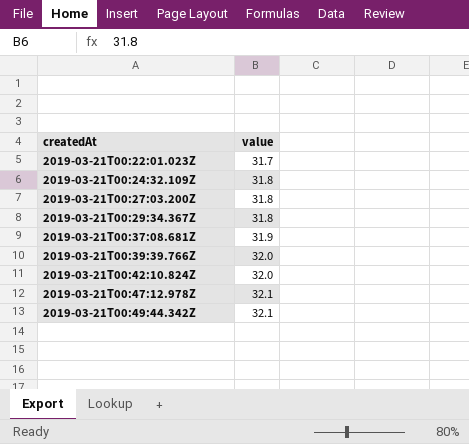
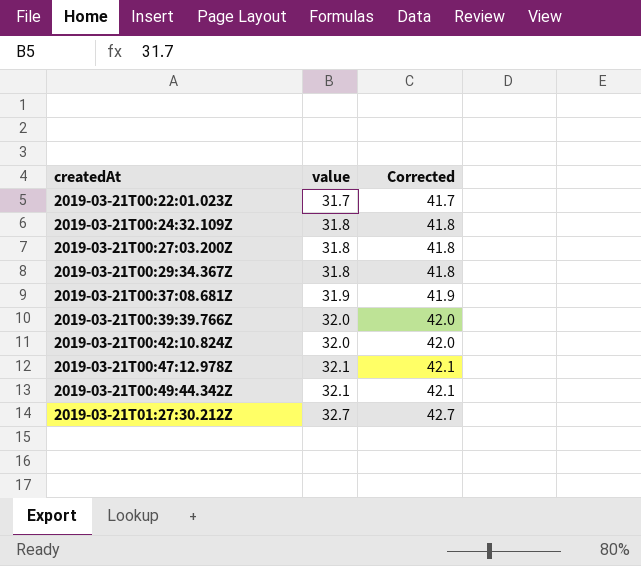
column Corrected | formula: none -> [value] + 10
row 2019-03-21T01:27:30.212Z: none -> 32.7 | 42.7

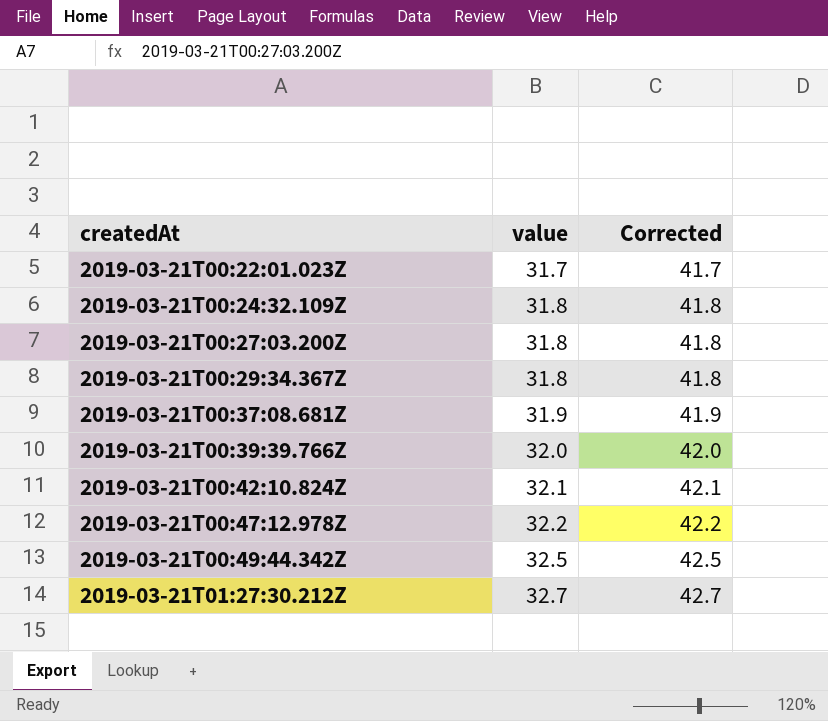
2019-03-21T00:42:10.824Z | value: 32.0 -> 32.1
2019-03-21T00:42:10.824Z | Corrected: 42.0 -> 42.1
2019-03-21T00:47:12.978Z | value: 32.1 -> 32.2
2019-03-21T00:47:12.978Z | Corrected: 42.1 -> 42.2
2019-03-21T00:49:44.342Z | value: 32.1 -> 32.5
2019-03-21T00:49:44.342Z | Corrected: 42.1 -> 42.5

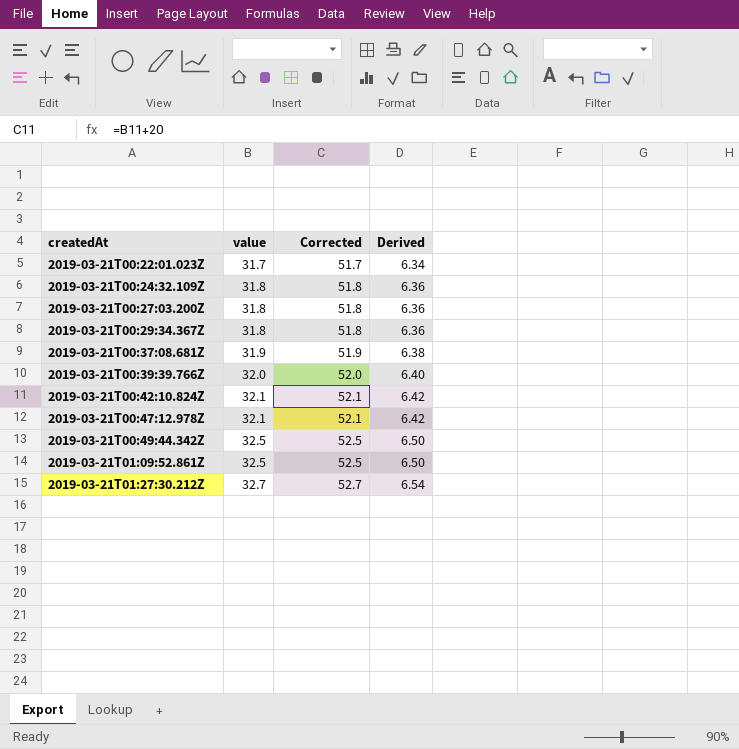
column Corrected | formula: [value] + 10 -> [value] + 20
column Derived | formula: none -> [value] * 0.2
2019-03-21T00:47:12.978Z | value: 32.2 -> 32.1
row 2019-03-21T01:09:52.861Z: none -> 32.5 | 52.5 | 6.50

